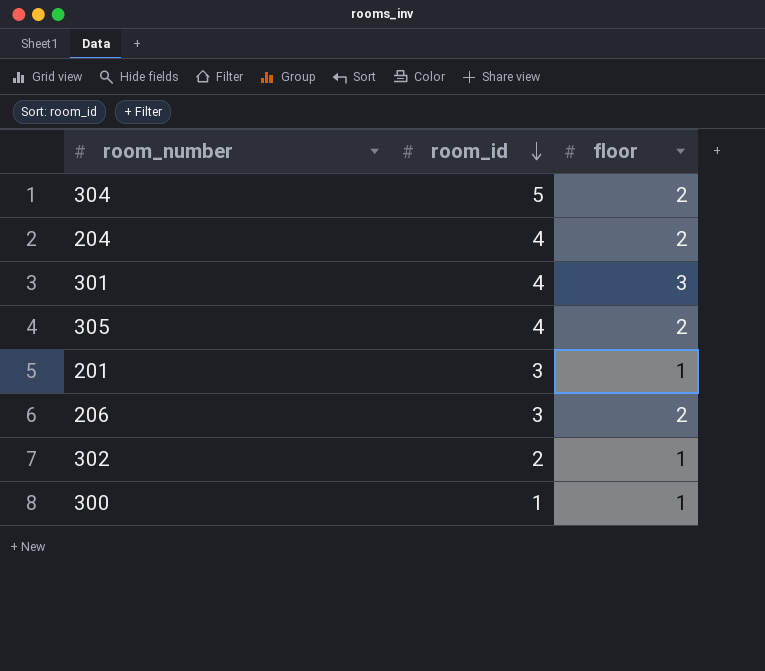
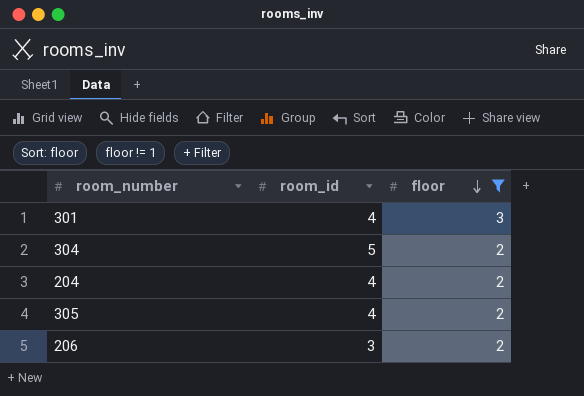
filter: none -> floor != 1
row order: room_id descending -> floor descending

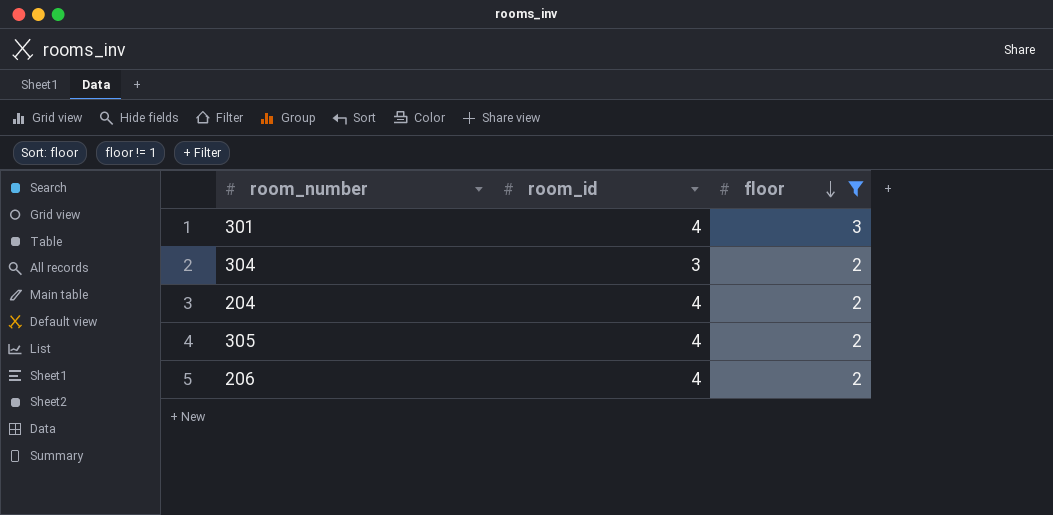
304 | room_id: 5 -> 3
206 | room_id: 3 -> 4

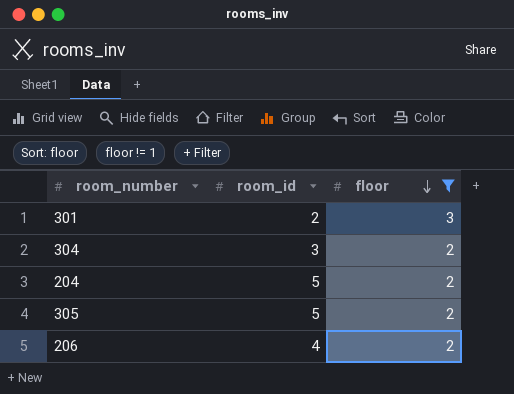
301 | room_id: 4 -> 2
204 | room_id: 4 -> 5
305 | room_id: 4 -> 5

